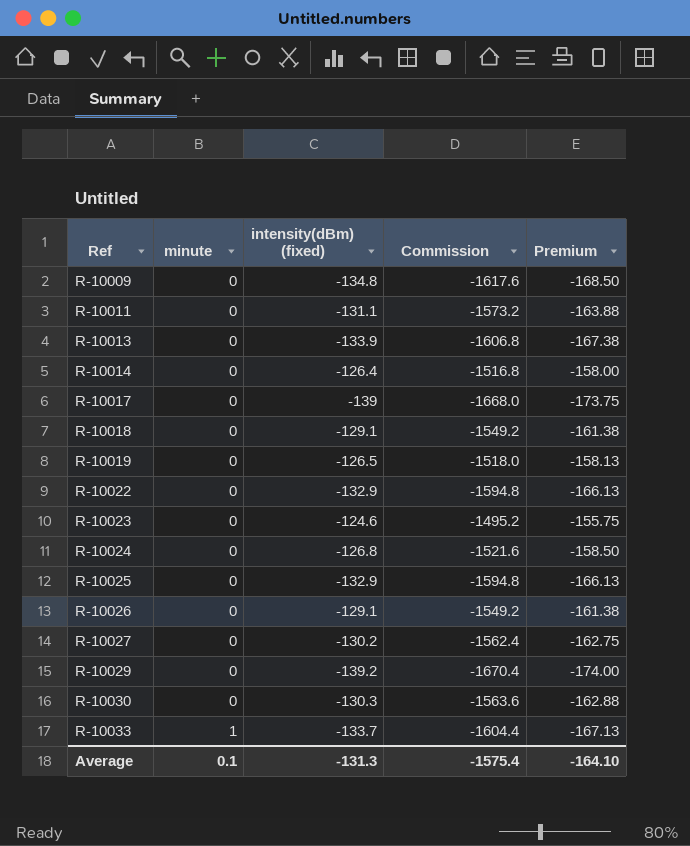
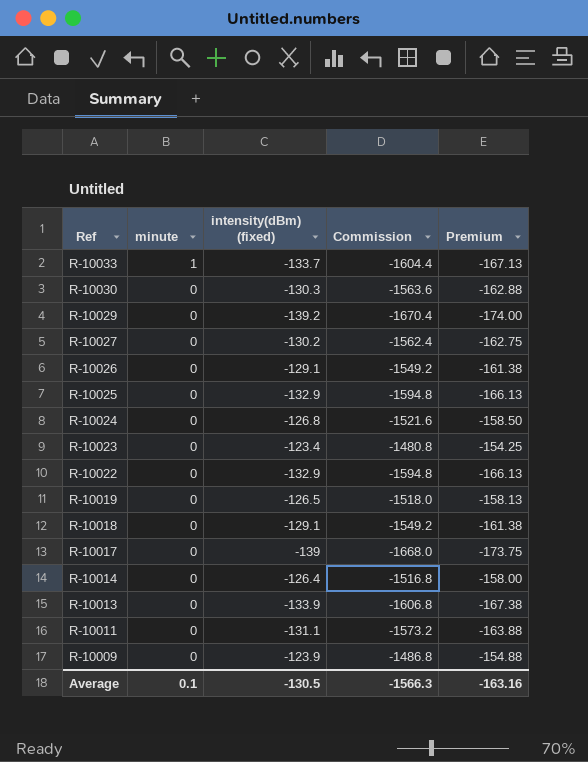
row order: Ref ascending -> Ref descending
R-10023 | intensity(dBm) (fixed): -124.6 -> -123.4
R-10023 | Commission: -1495.2 -> -1480.8
R-10023 | Premium: -155.75 -> -154.25
R-10009 | intensity(dBm) (fixed): -134.8 -> -123.9
R-10009 | Commission: -1617.6 -> -1486.8
R-10009 | Premium: -168.50 -> -154.88
Average | intensity(dBm) (fixed): -131.3 -> -130.5
Average | Commission: -1575.4 -> -1566.3
Average | Premium: -164.10 -> -163.16

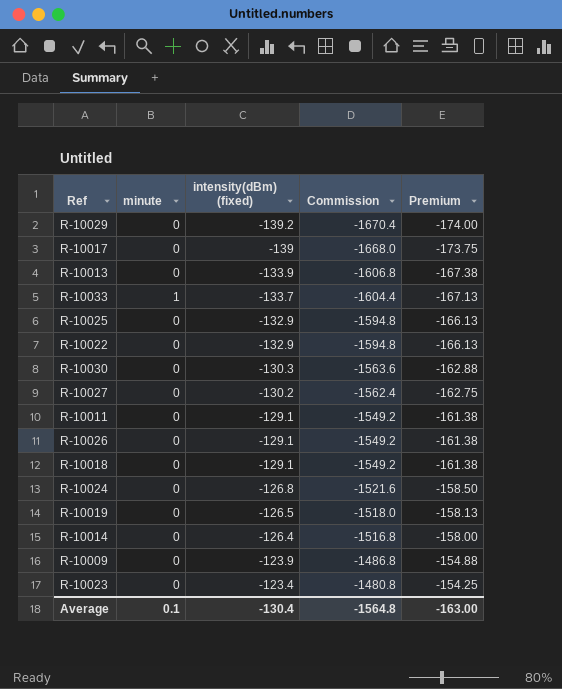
row order: Ref descending -> intensity(dBm) (fixed) ascending
R-10011 | intensity(dBm) (fixed): -131.1 -> -129.1
R-10011 | Commission: -1573.2 -> -1549.2
R-10011 | Premium: -163.88 -> -161.38
Average | intensity(dBm) (fixed): -130.5 -> -130.4
Average | Commission: -1566.3 -> -1564.8
Average | Premium: -163.16 -> -163.00

